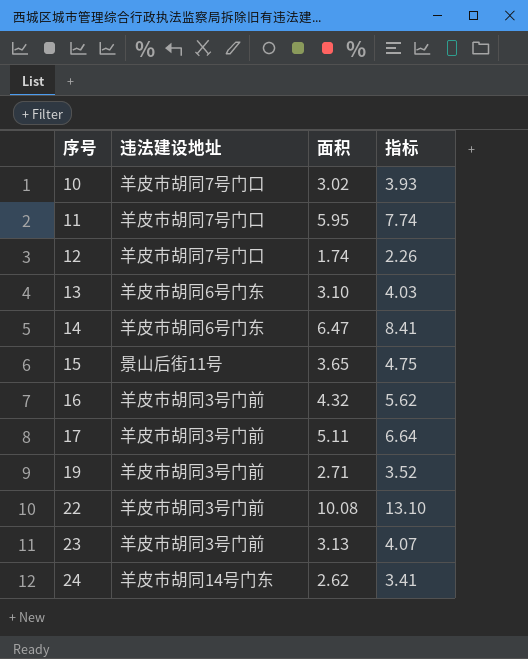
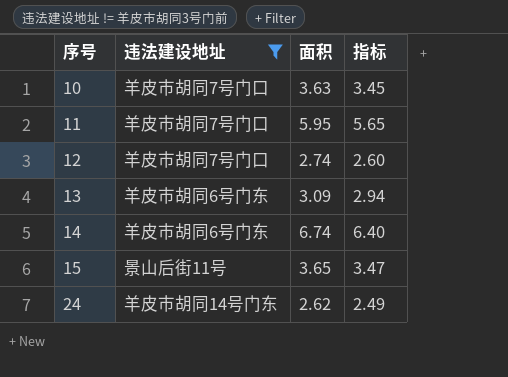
filter: none -> 违法建设地址 != 羊皮市胡同3号门前
column 指标 | formula: [面积] * 1.3 -> [面积] * 0.95
10 | 面积: 3.02 -> 3.63
12 | 面积: 1.74 -> 2.74
13 | 面积: 3.10 -> 3.09
14 | 面积: 6.47 -> 6.74

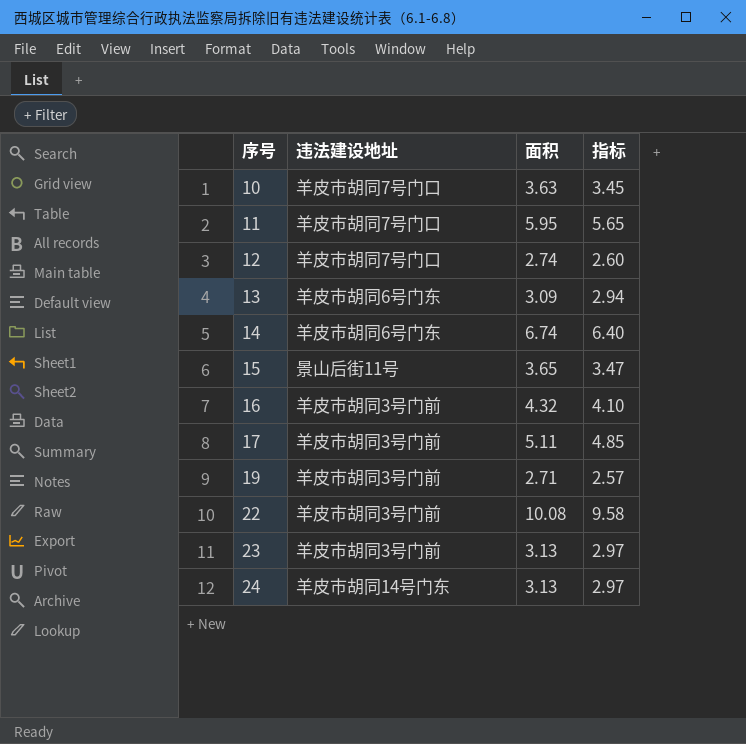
filter: 违法建设地址 != 羊皮市胡同3号门前 -> none
24 | 面积: 2.62 -> 3.13
24 | 指标: 2.49 -> 2.97

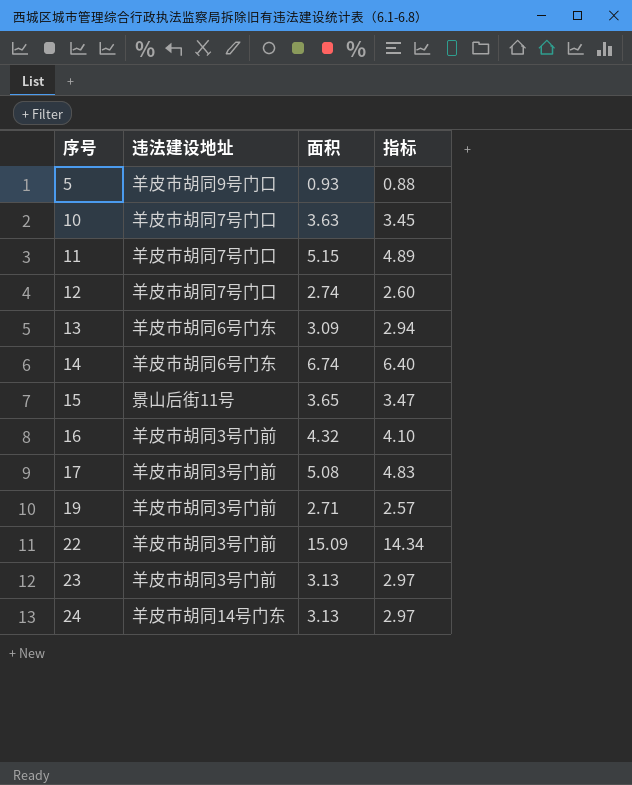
row 5: none -> 羊皮市胡同9号门口 | 0.93 | 0.88
11 | 面积: 5.95 -> 5.15
11 | 指标: 5.65 -> 4.89
17 | 面积: 5.11 -> 5.08
17 | 指标: 4.85 -> 4.83
22 | 面积: 10.08 -> 15.09
22 | 指标: 9.58 -> 14.34

